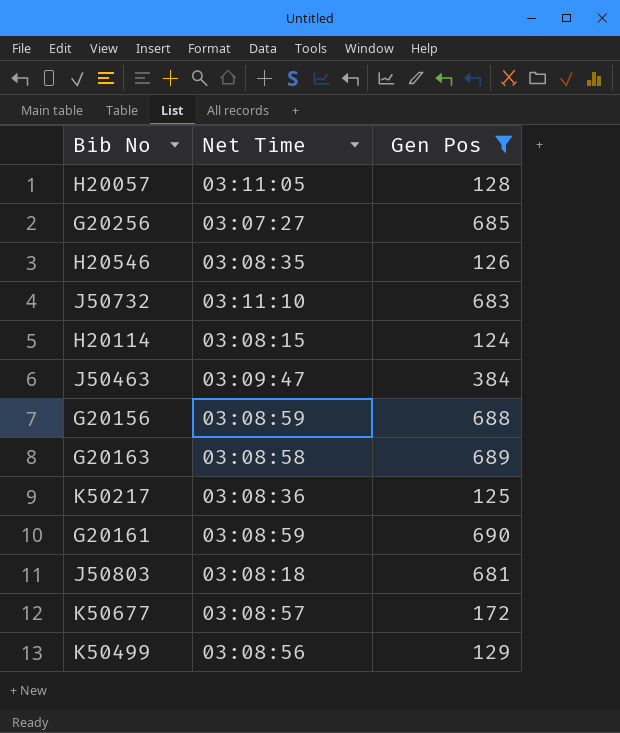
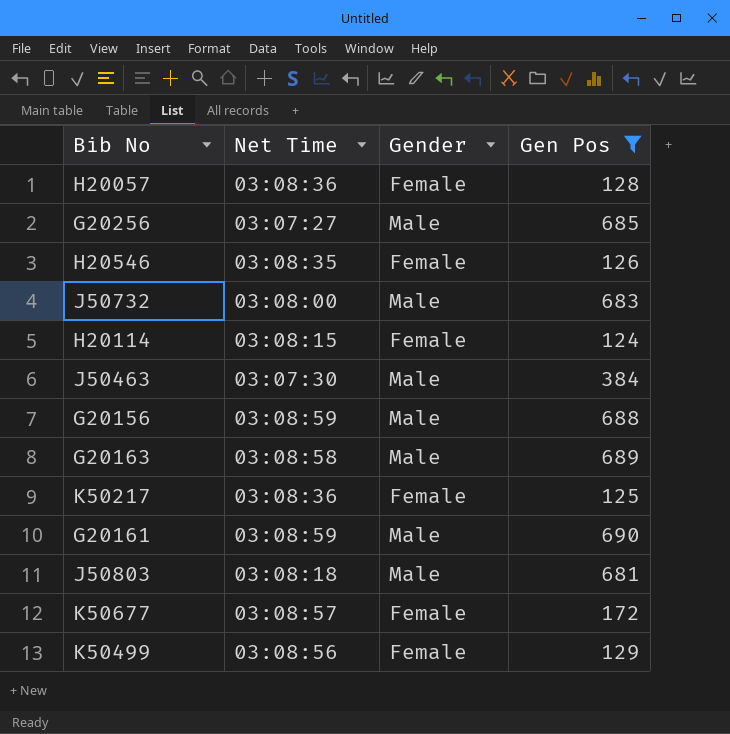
column Gender | position: none -> 3
H20057 | Net Time: 03:11:05 -> 03:08:36
J50732 | Net Time: 03:11:10 -> 03:08:00
J50463 | Net Time: 03:09:47 -> 03:07:30

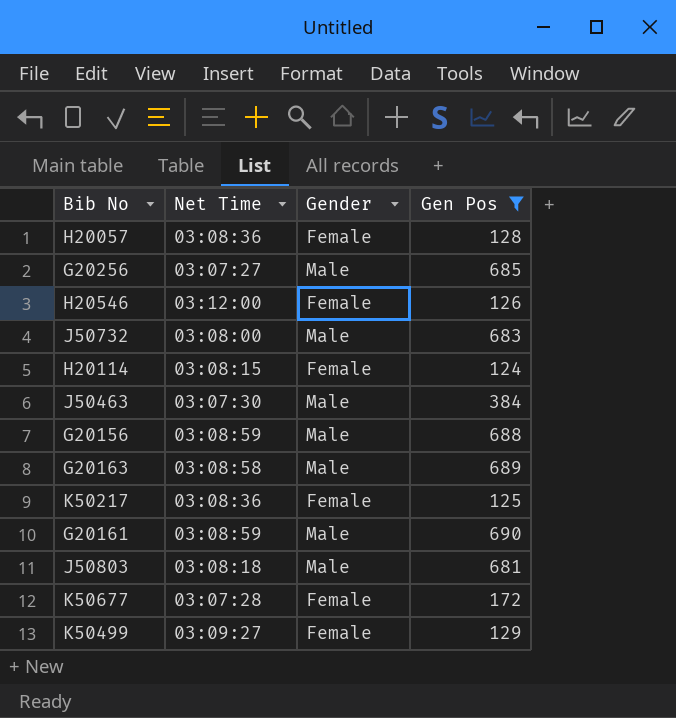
H20546 | Net Time: 03:08:35 -> 03:12:00
K50677 | Net Time: 03:08:57 -> 03:07:28
K50499 | Net Time: 03:08:56 -> 03:09:27

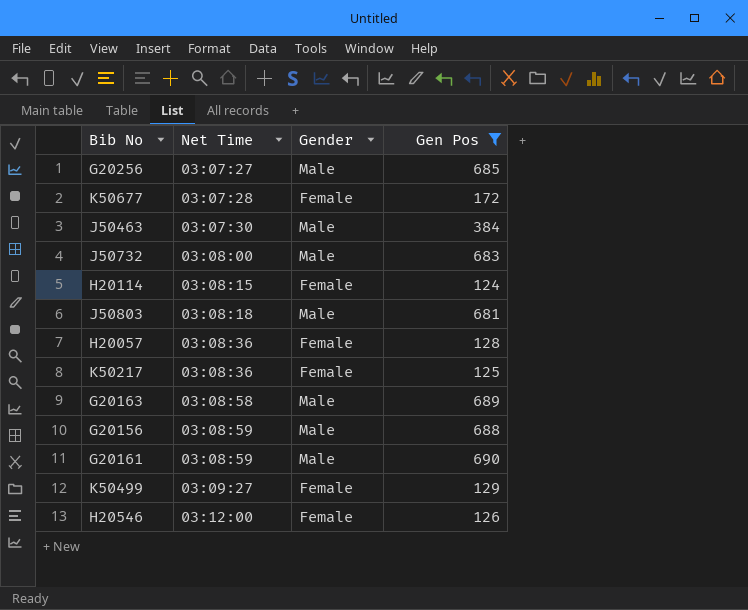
row order: none -> Net Time ascending

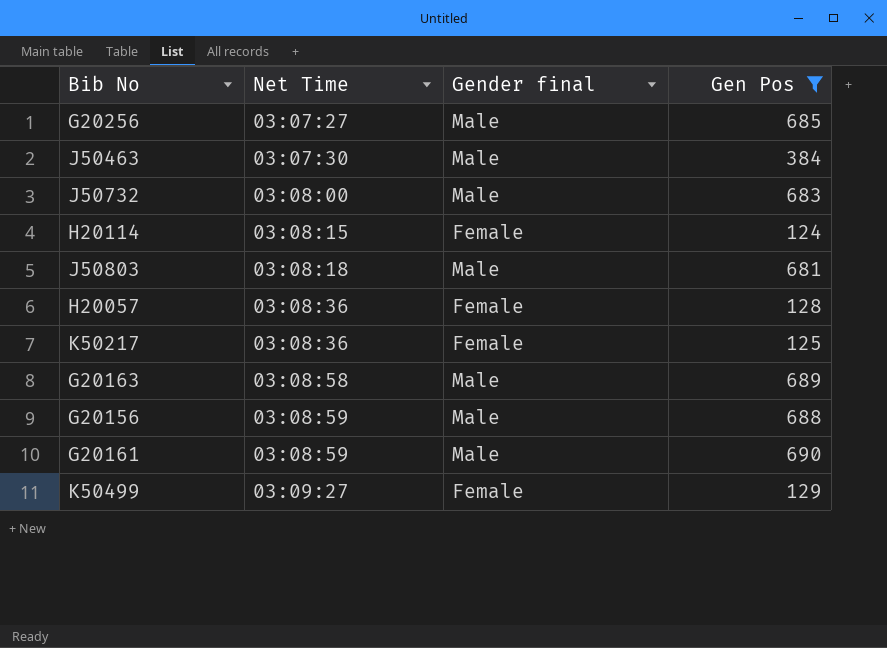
column name: Gender -> Gender final
row K50677: 03:07:28 | Female | 172 -> none
row H20546: 03:12:00 | Female | 126 -> none

